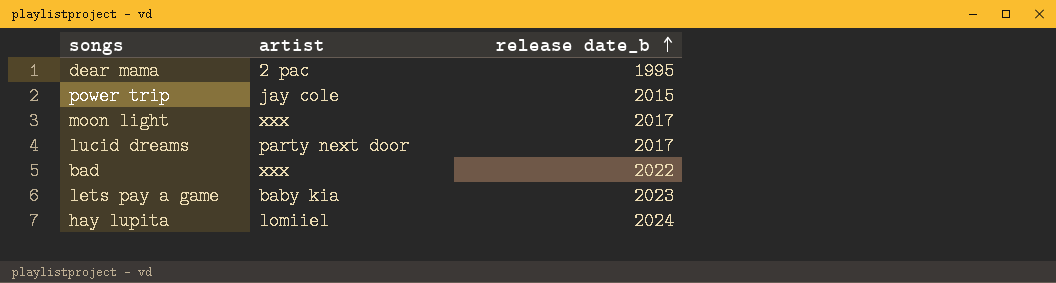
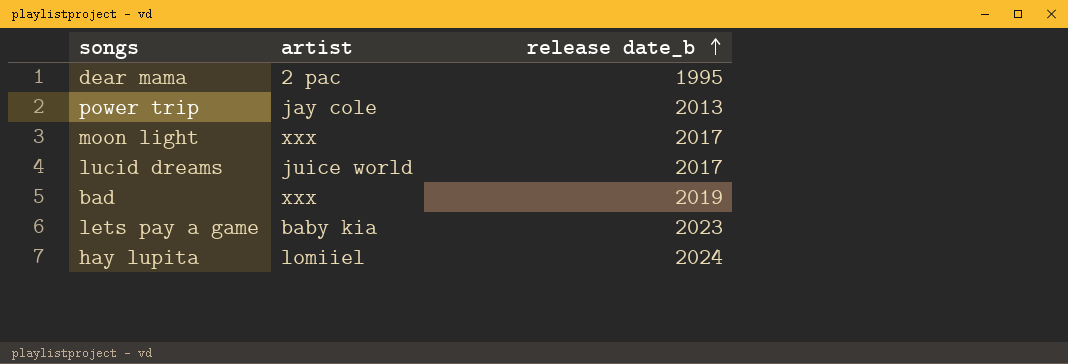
power trip | release date_b: 2015 -> 2013
lucid dreams | artist: party next door -> juice world
bad | release date_b: 2022 -> 2019

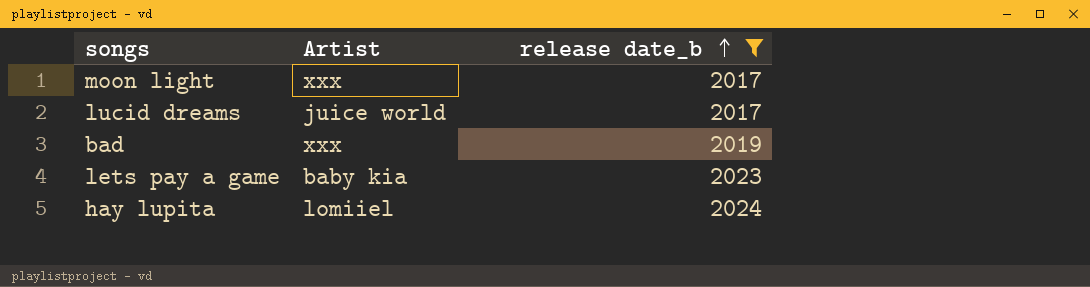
filter: none -> release date_b >= 2017
column name: artist -> Artist

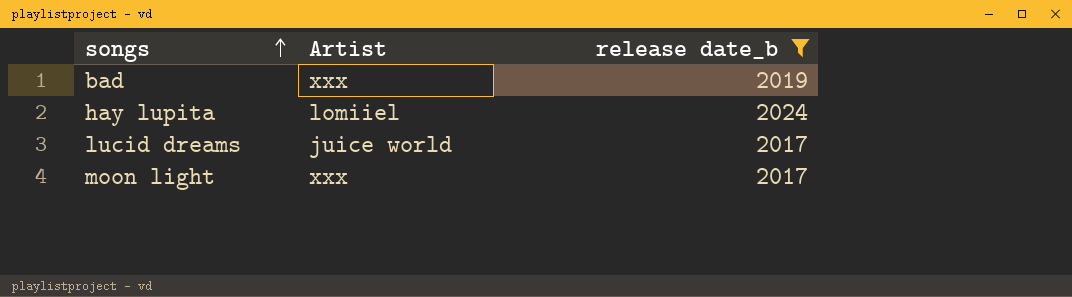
row order: release date_b ascending -> songs ascending
row lets pay a game: baby kia | 2023 -> none

